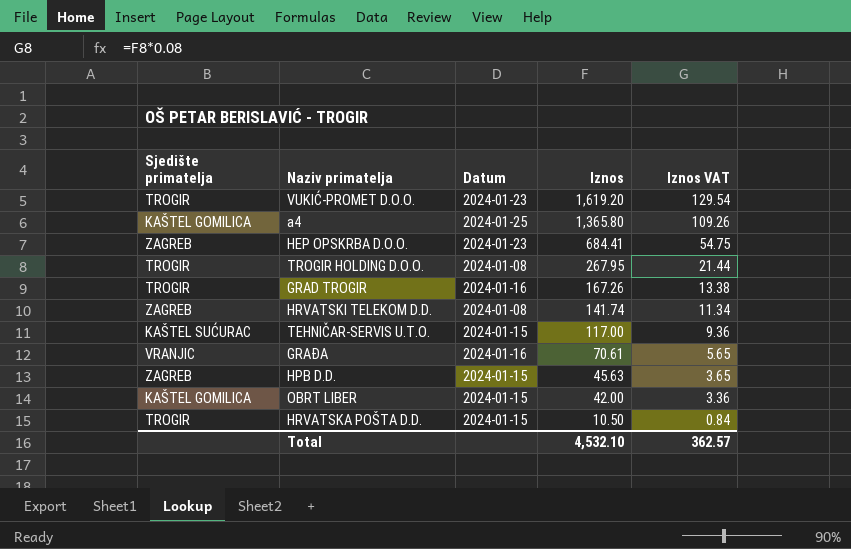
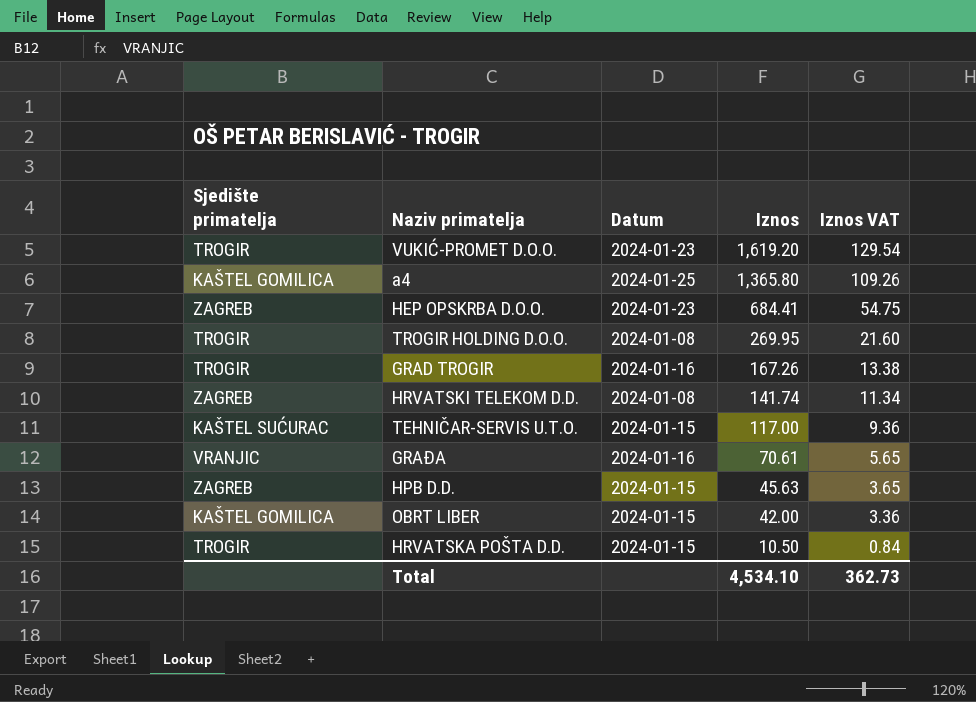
TROGIR HOLDING D.O.O. | Iznos: 267.95 -> 269.95
TROGIR HOLDING D.O.O. | Iznos VAT: 21.44 -> 21.60
Total | Iznos: 4,532.10 -> 4,534.10
Total | Iznos VAT: 362.57 -> 362.73

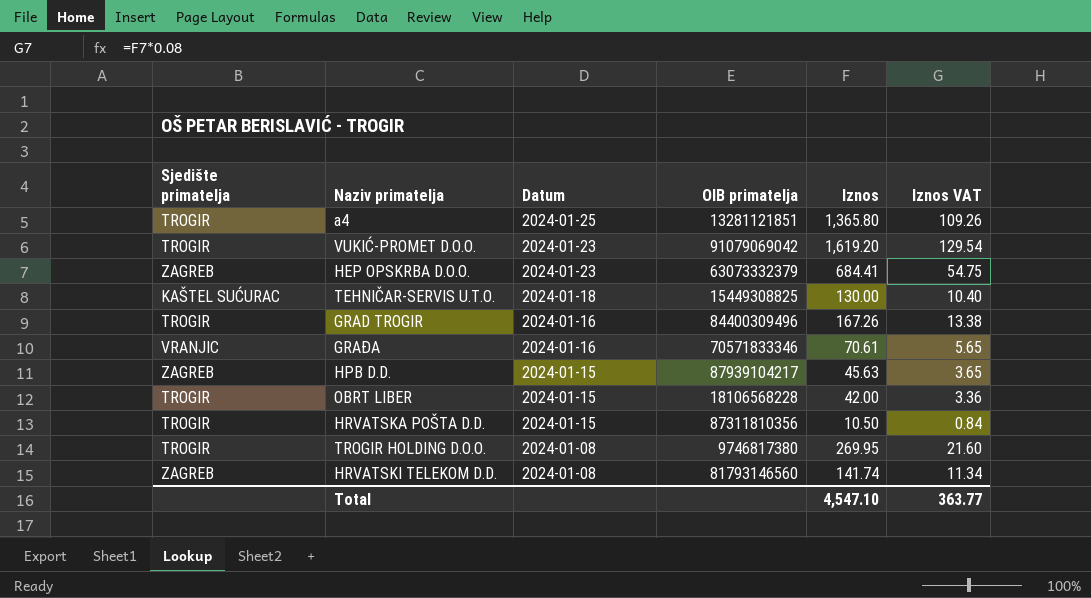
row order: Iznos descending -> Datum descending
column OIB primatelja | position: none -> 4
a4 | Sjedište primatelja: KAŠTEL GOMILICA -> TROGIR
TEHNIČAR-SERVIS U.T.O. | Datum: 2024-01-15 -> 2024-01-18
TEHNIČAR-SERVIS U.T.O. | Iznos: 117.00 -> 130.00
TEHNIČAR-SERVIS U.T.O. | Iznos VAT: 9.36 -> 10.40
OBRT LIBER | Sjedište primatelja: KAŠTEL GOMILICA -> TROGIR
Total | Iznos: 4,534.10 -> 4,547.10
Total | Iznos VAT: 362.73 -> 363.77

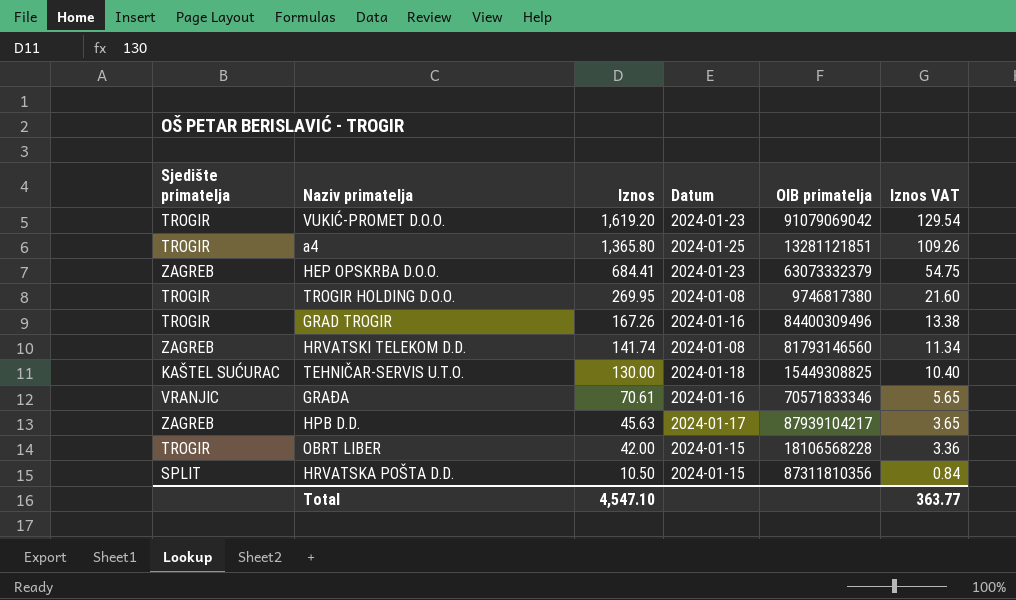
row order: Datum descending -> Iznos descending
column Iznos | position: 5 -> 3
HPB D.D. | Datum: 2024-01-15 -> 2024-01-17
HRVATSKA POŠTA D.D. | Sjedište primatelja: TROGIR -> SPLIT

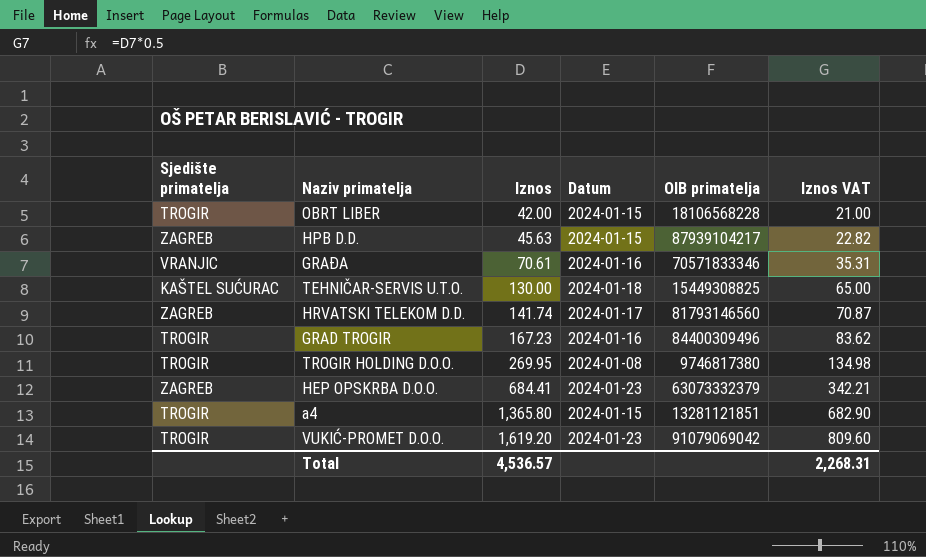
row order: Iznos descending -> Iznos ascending
column Iznos VAT | formula: [Iznos] * 0.08 -> [Iznos] * 0.5
row HRVATSKA POŠTA D.D.: SPLIT | 10.50 | 2024-01-15 | 87311810356 | 0.84 -> none
HPB D.D. | Datum: 2024-01-17 -> 2024-01-15
HRVATSKI TELEKOM D.D. | Datum: 2024-01-08 -> 2024-01-17
GRAD TROGIR | Iznos: 167.26 -> 167.23
a4 | Datum: 2024-01-25 -> 2024-01-15
Total | Iznos: 4,547.10 -> 4,536.57
Total | Iznos VAT: 363.77 -> 2,268.31

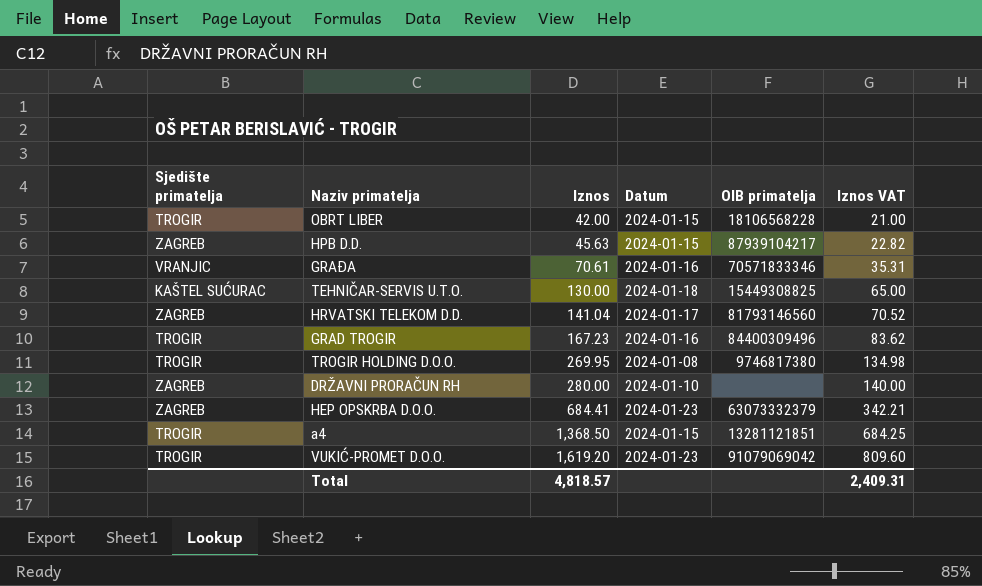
HRVATSKI TELEKOM D.D. | Iznos: 141.74 -> 141.04
HRVATSKI TELEKOM D.D. | Iznos VAT: 70.87 -> 70.52
row DRŽAVNI PRORAČUN RH: none -> ZAGREB | 280.00 | 2024-01-10 | none | 140.00
a4 | Iznos: 1,365.80 -> 1,368.50
a4 | Iznos VAT: 682.90 -> 684.25
Total | Iznos: 4,536.57 -> 4,818.57
Total | Iznos VAT: 2,268.31 -> 2,409.31

